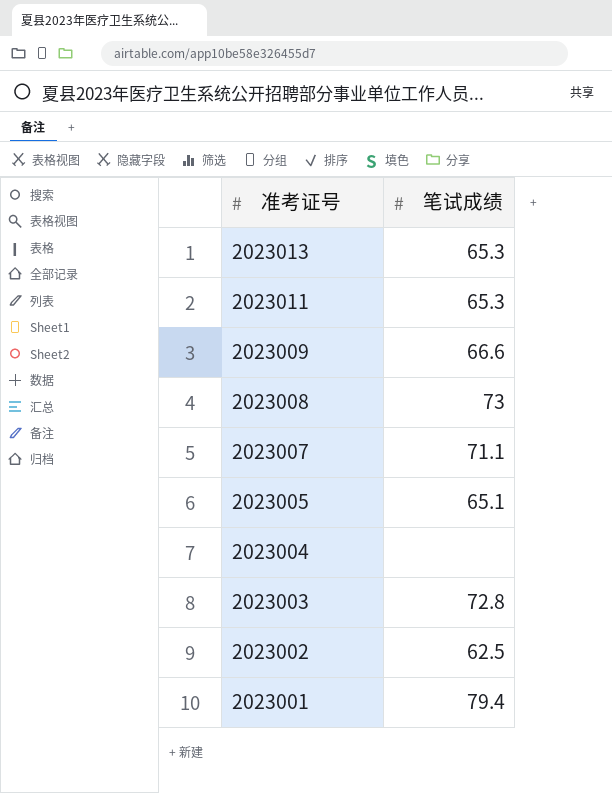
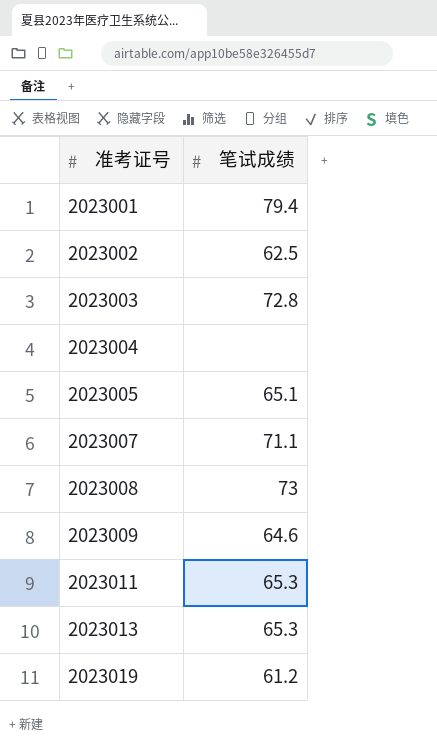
row order: 准考证号 descending -> 准考证号 ascending
2023009 | 笔试成绩: 66.6 -> 64.6
row 2023019: none -> 61.2

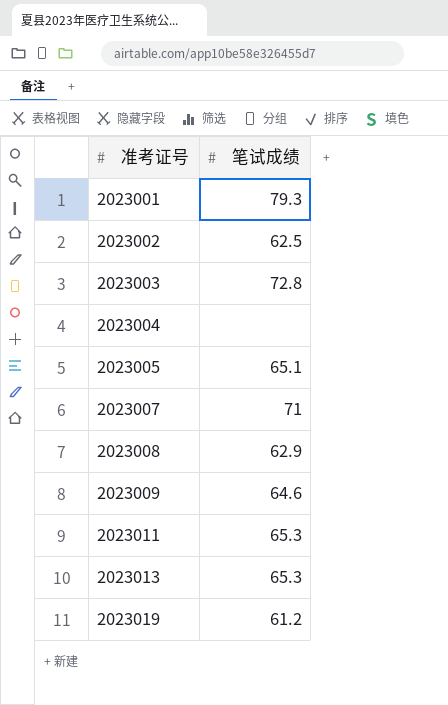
2023001 | 笔试成绩: 79.4 -> 79.3
2023007 | 笔试成绩: 71.1 -> 71
2023008 | 笔试成绩: 73 -> 62.9

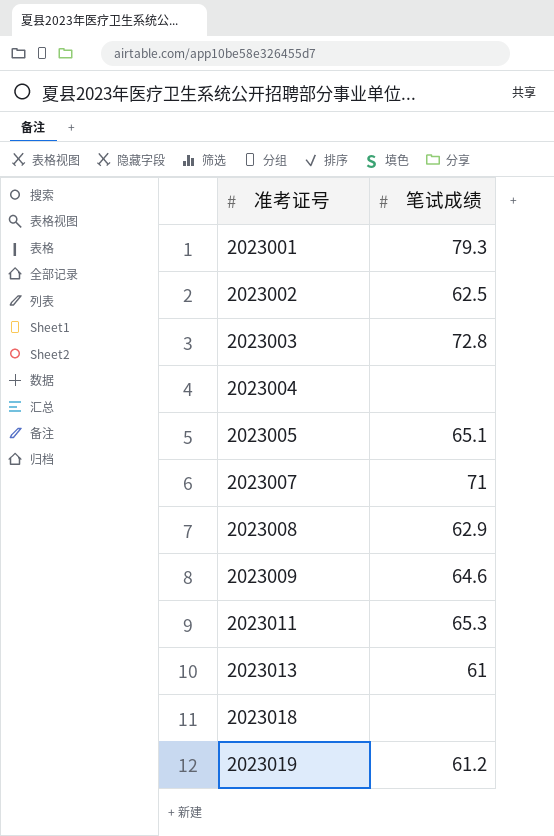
2023013 | 笔试成绩: 65.3 -> 61
row 2023018: none -> none

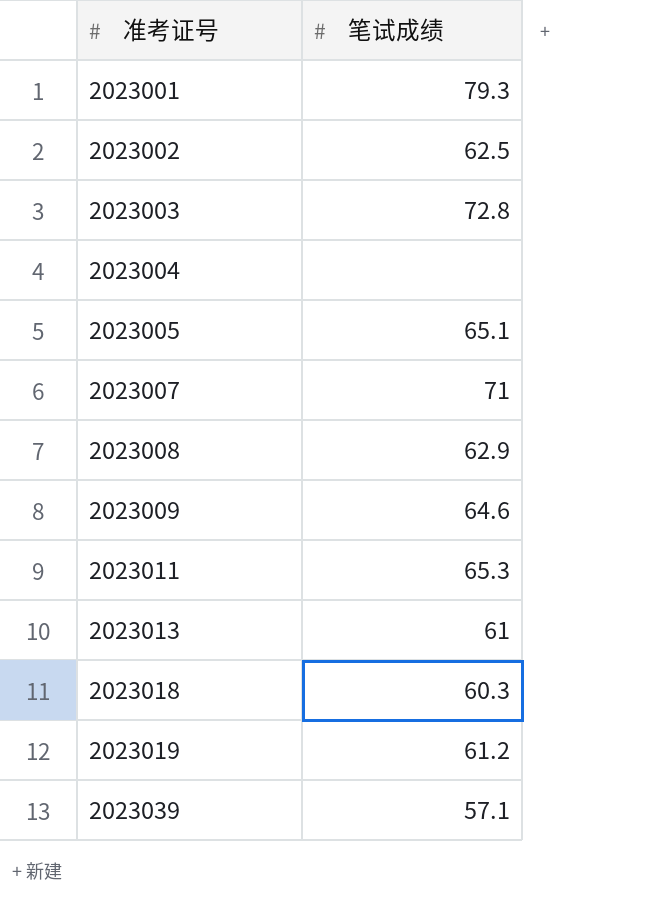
2023018 | 笔试成绩: none -> 60.3
row 2023039: none -> 57.1

